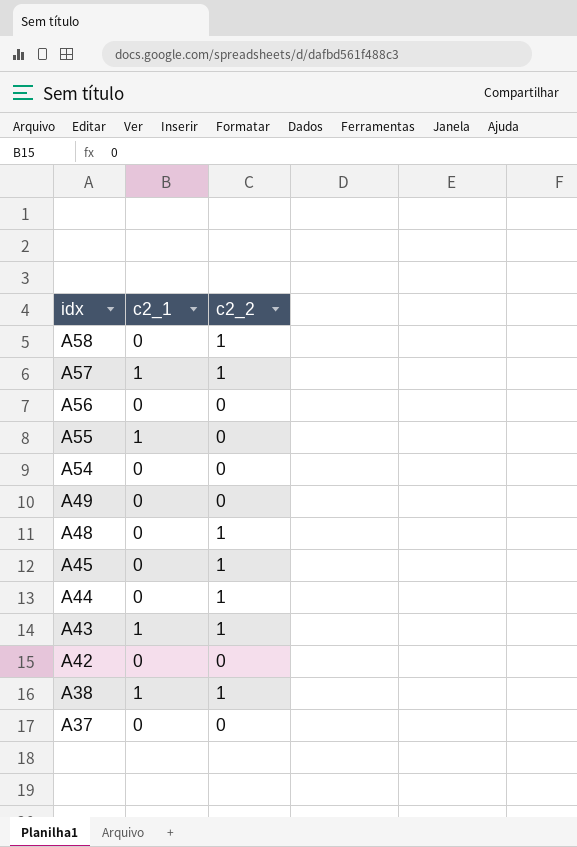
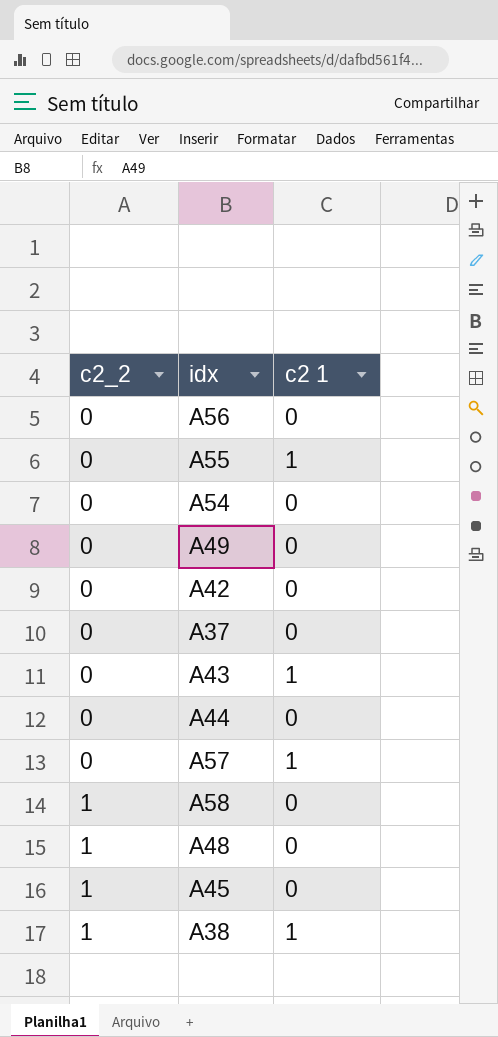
row order: idx descending -> c2_2 ascending
column c2_2 | position: 3 -> 1
column name: c2_1 -> c2 1
A43 | c2_2: 1 -> 0
A44 | c2_2: 1 -> 0
A57 | c2_2: 1 -> 0

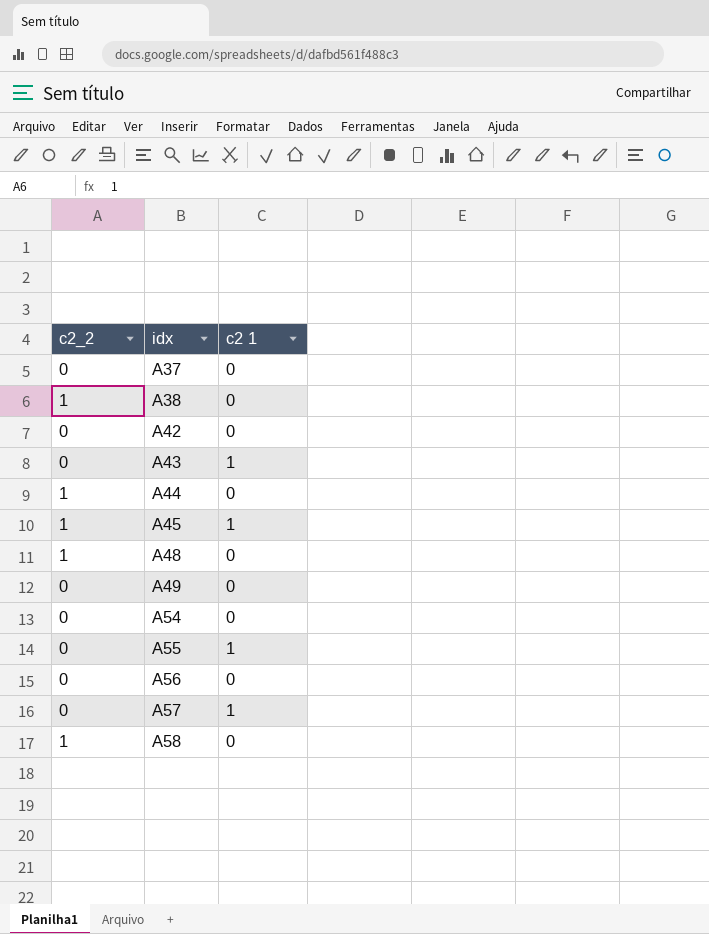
row order: c2_2 ascending -> idx ascending
A38 | c2 1: 1 -> 0
A44 | c2_2: 0 -> 1
A45 | c2 1: 0 -> 1

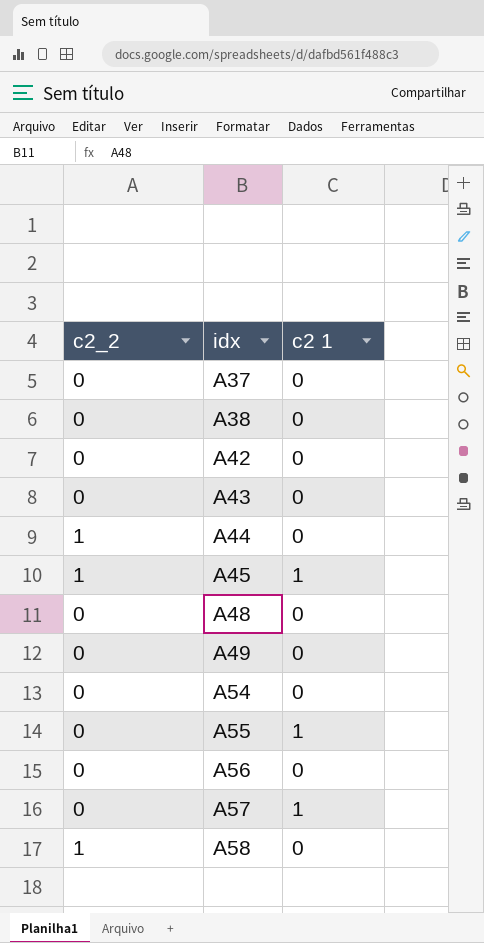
A38 | c2_2: 1 -> 0
A43 | c2 1: 1 -> 0
A48 | c2_2: 1 -> 0

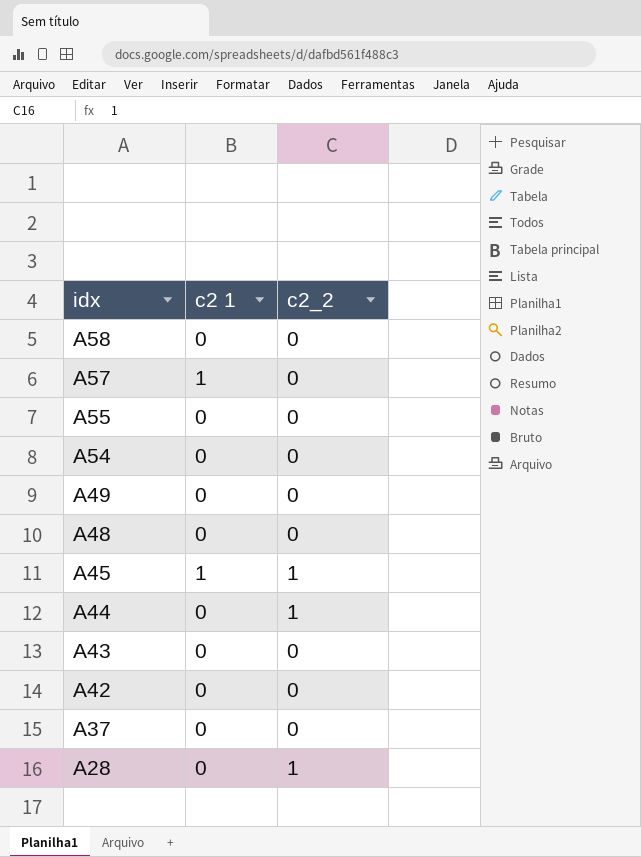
row order: idx ascending -> idx descending
column c2_2 | position: 1 -> 3
row A38: 0 | 0 -> none
row A56: 0 | 0 -> none
A58 | c2_2: 1 -> 0
A55 | c2 1: 1 -> 0
row A28: none -> 0 | 1

